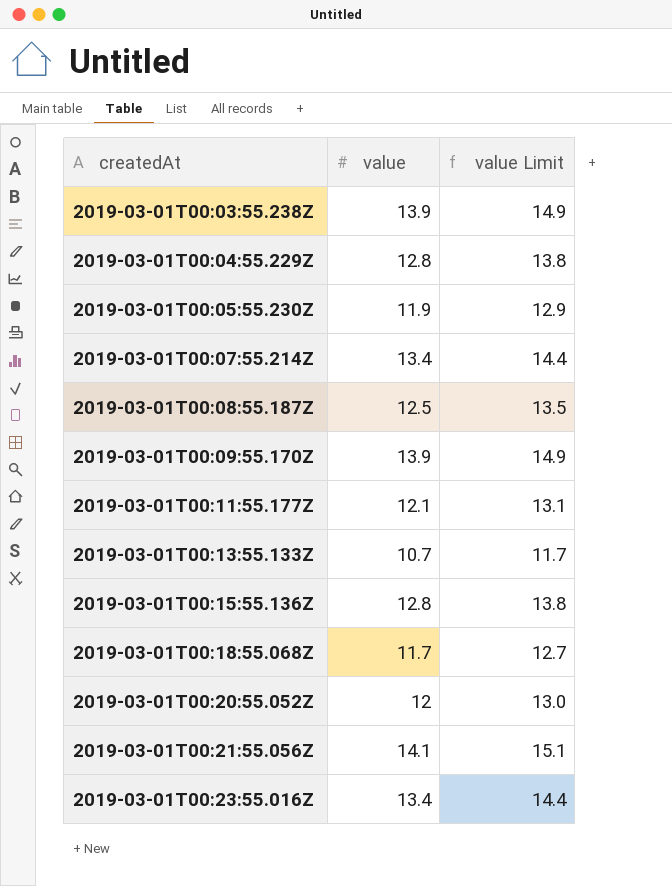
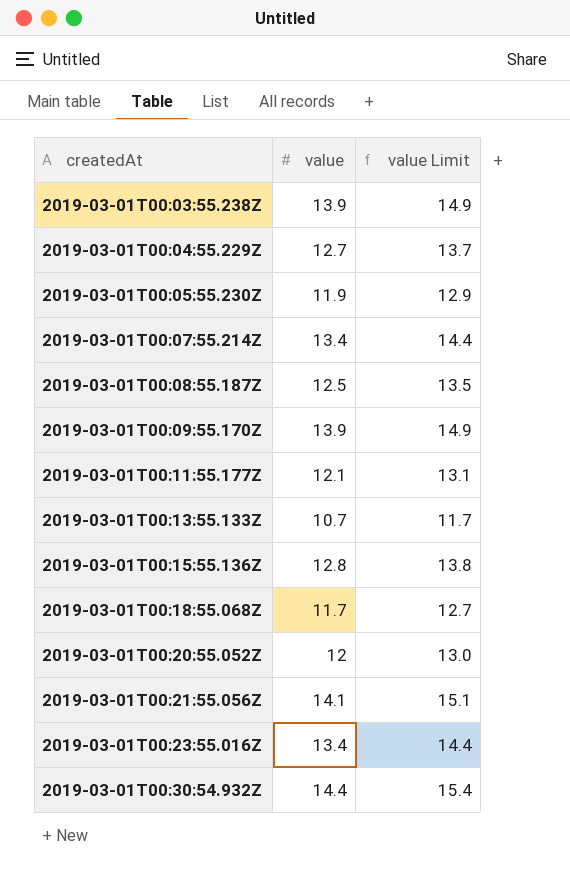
2019-03-01T00:04:55.229Z | value: 12.8 -> 12.7
2019-03-01T00:04:55.229Z | value Limit: 13.8 -> 13.7
row 2019-03-01T00:30:54.932Z: none -> 14.4 | 15.4

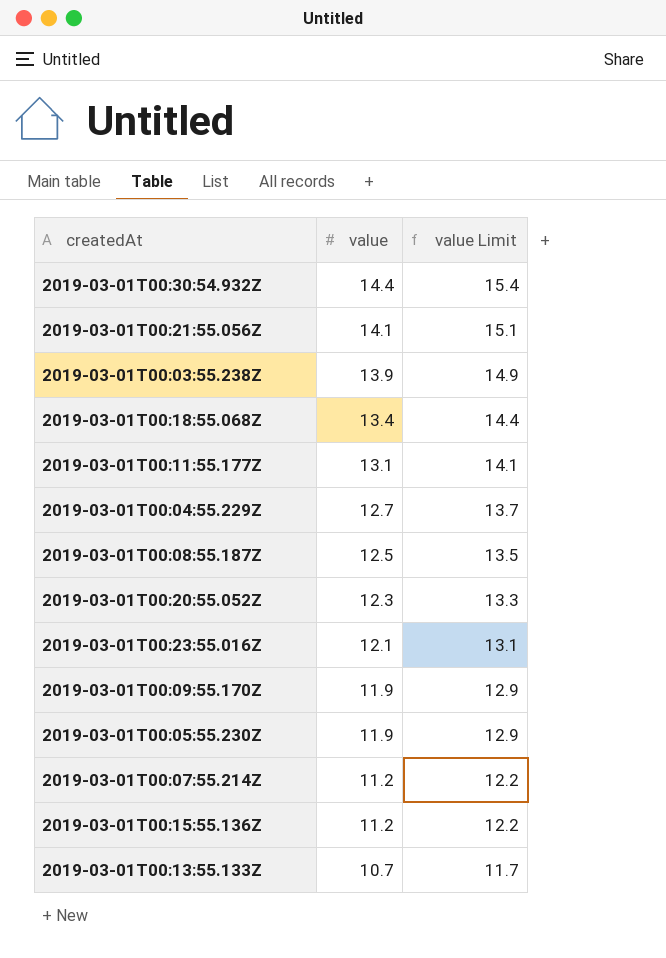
row order: createdAt ascending -> value descending
2019-03-01T00:18:55.068Z | value: 11.7 -> 13.4
2019-03-01T00:18:55.068Z | value Limit: 12.7 -> 14.4
2019-03-01T00:11:55.177Z | value: 12.1 -> 13.1
2019-03-01T00:11:55.177Z | value Limit: 13.1 -> 14.1
2019-03-01T00:20:55.052Z | value: 12 -> 12.3
2019-03-01T00:20:55.052Z | value Limit: 13.0 -> 13.3
2019-03-01T00:23:55.016Z | value: 13.4 -> 12.1
2019-03-01T00:23:55.016Z | value Limit: 14.4 -> 13.1
2019-03-01T00:09:55.170Z | value: 13.9 -> 11.9
2019-03-01T00:09:55.170Z | value Limit: 14.9 -> 12.9
2019-03-01T00:07:55.214Z | value: 13.4 -> 11.2
2019-03-01T00:07:55.214Z | value Limit: 14.4 -> 12.2
2019-03-01T00:15:55.136Z | value: 12.8 -> 11.2
2019-03-01T00:15:55.136Z | value Limit: 13.8 -> 12.2

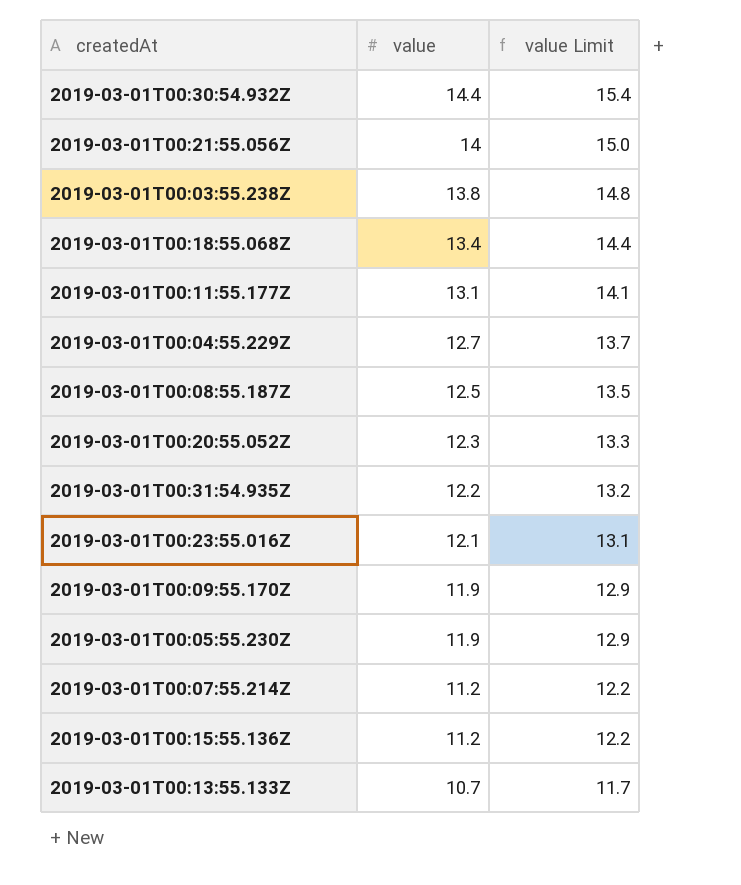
2019-03-01T00:21:55.056Z | value: 14.1 -> 14
2019-03-01T00:21:55.056Z | value Limit: 15.1 -> 15.0
2019-03-01T00:03:55.238Z | value: 13.9 -> 13.8
2019-03-01T00:03:55.238Z | value Limit: 14.9 -> 14.8
row 2019-03-01T00:31:54.935Z: none -> 12.2 | 13.2

